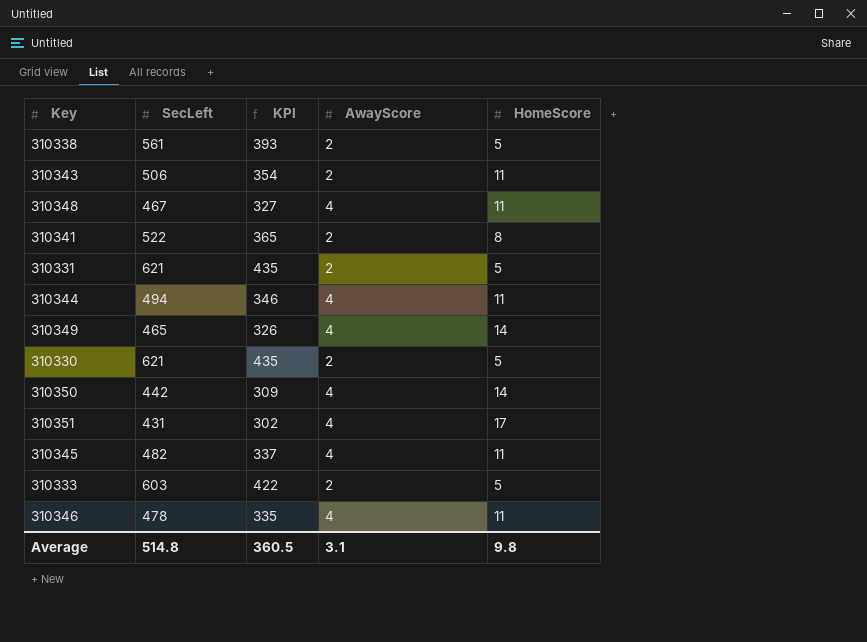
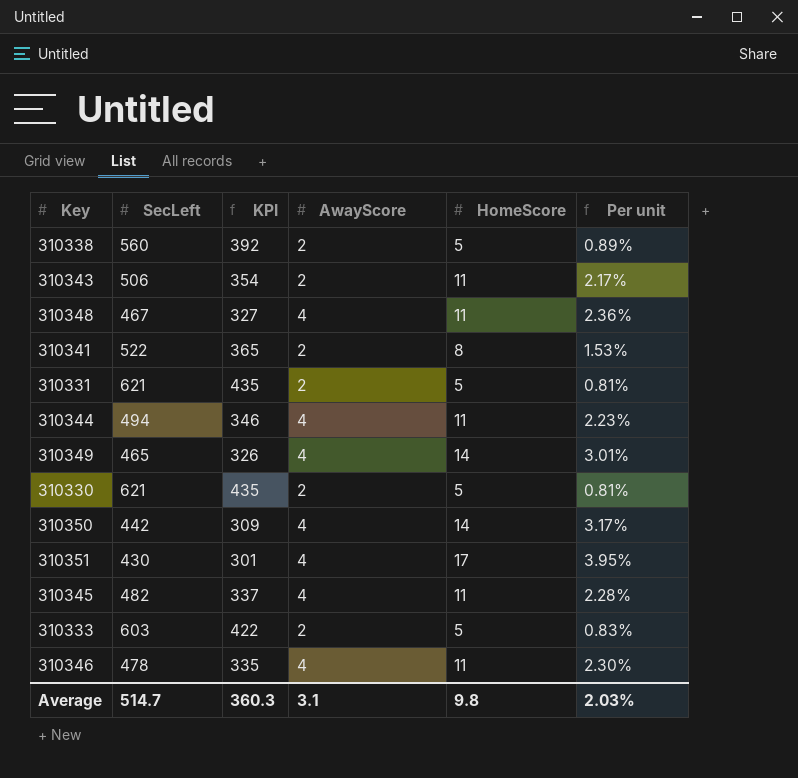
column Per unit | formula: none -> [HomeScore] / [SecLeft]
310338 | SecLeft: 561 -> 560
310338 | KPI: 393 -> 392
310351 | SecLeft: 431 -> 430
310351 | KPI: 302 -> 301
Average | SecLeft: 514.8 -> 514.7
Average | KPI: 360.5 -> 360.3

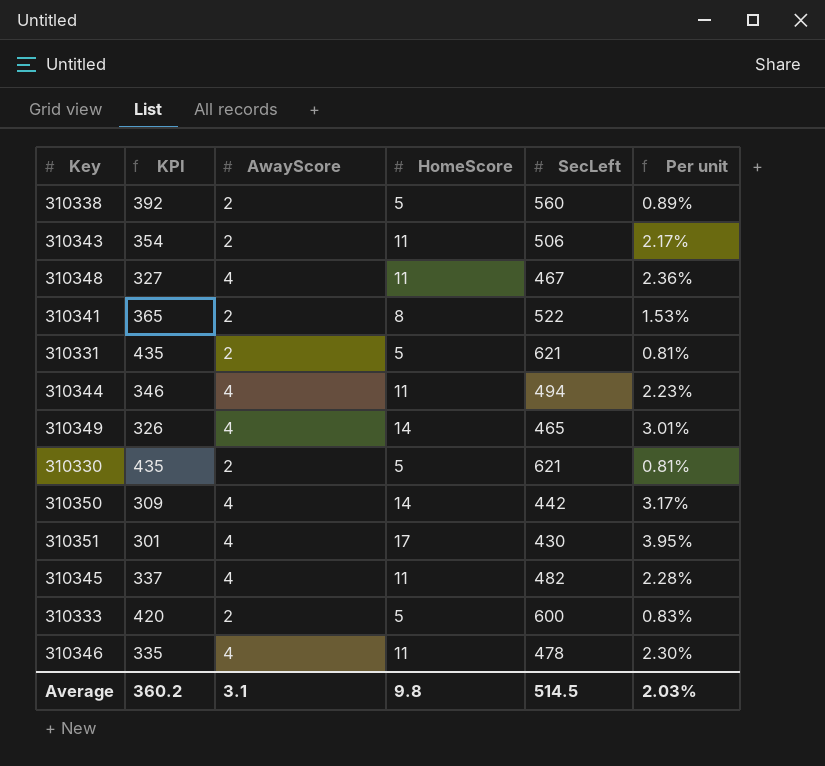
column SecLeft | position: 2 -> 5
310333 | KPI: 422 -> 420
310333 | SecLeft: 603 -> 600
Average | KPI: 360.3 -> 360.2
Average | SecLeft: 514.7 -> 514.5

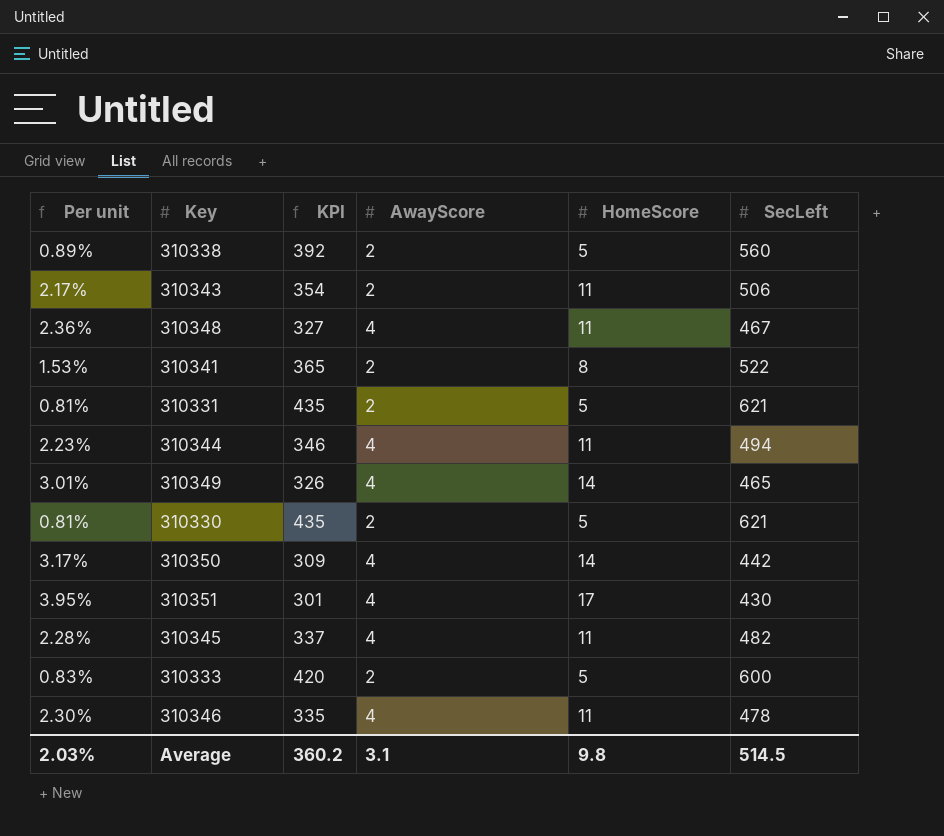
column Per unit | position: 6 -> 1

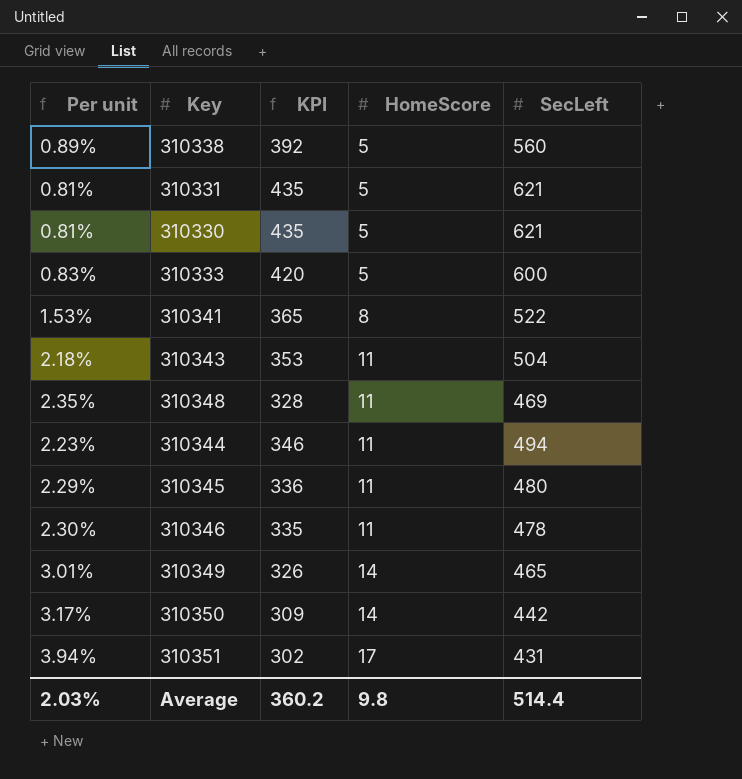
row order: none -> HomeScore ascending
column AwayScore | position: 4 -> none
310343 | Per unit: 2.17% -> 2.18%
310343 | KPI: 354 -> 353
310343 | SecLeft: 506 -> 504
310348 | Per unit: 2.36% -> 2.35%
310348 | KPI: 327 -> 328
310348 | SecLeft: 467 -> 469
310345 | Per unit: 2.28% -> 2.29%
310345 | KPI: 337 -> 336
310345 | SecLeft: 482 -> 480
310351 | Per unit: 3.95% -> 3.94%
310351 | KPI: 301 -> 302
310351 | SecLeft: 430 -> 431
Average | SecLeft: 514.5 -> 514.4

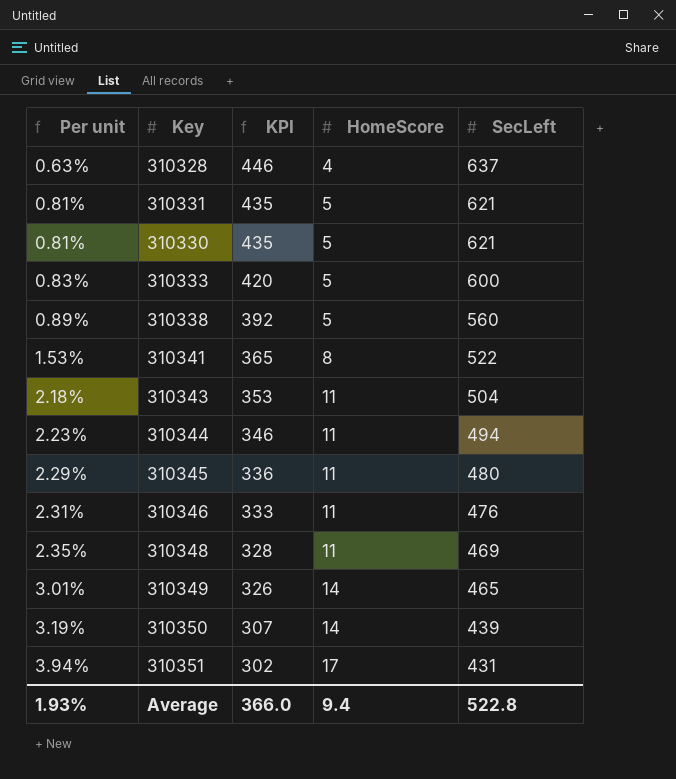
row order: HomeScore ascending -> Per unit ascending
row 310328: none -> 0.63% | 446 | 4 | 637
310346 | Per unit: 2.30% -> 2.31%
310346 | KPI: 335 -> 333
310346 | SecLeft: 478 -> 476
310350 | Per unit: 3.17% -> 3.19%
310350 | KPI: 309 -> 307
310350 | SecLeft: 442 -> 439
Average | Per unit: 2.03% -> 1.93%
Average | KPI: 360.2 -> 366.0
Average | HomeScore: 9.8 -> 9.4
Average | SecLeft: 514.4 -> 522.8

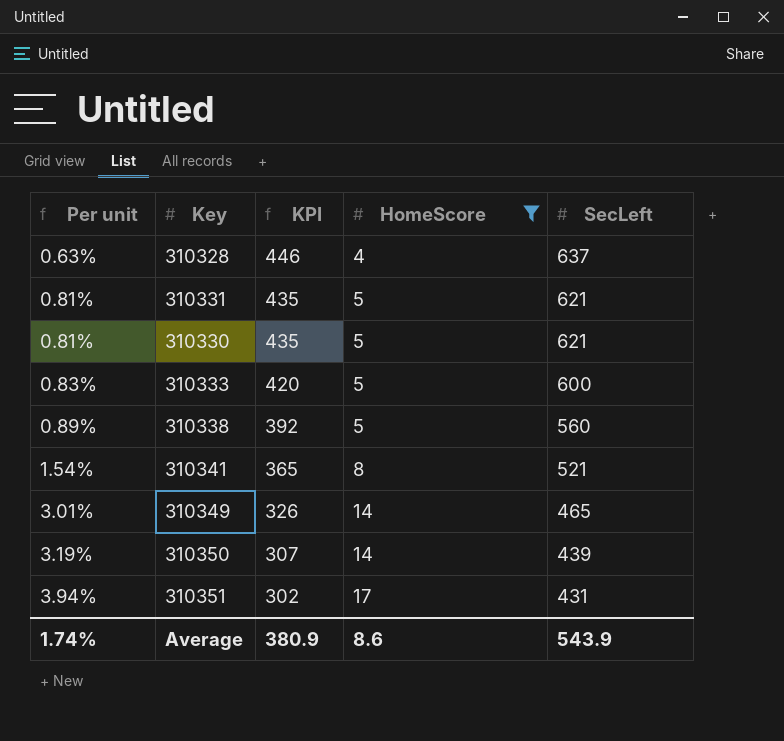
filter: none -> HomeScore != 11
310341 | Per unit: 1.53% -> 1.54%
310341 | SecLeft: 522 -> 521
Average | Per unit: 1.93% -> 1.74%
Average | KPI: 366.0 -> 380.9
Average | HomeScore: 9.4 -> 8.6
Average | SecLeft: 522.8 -> 543.9

